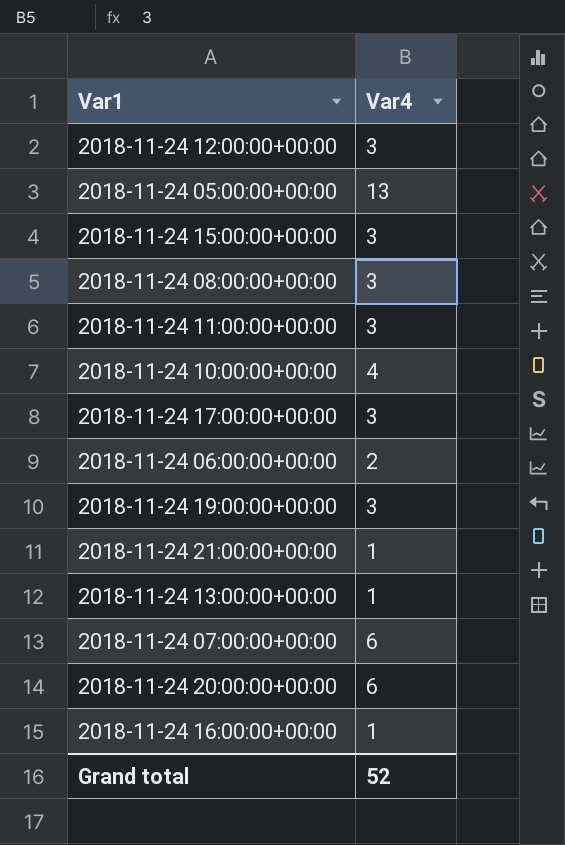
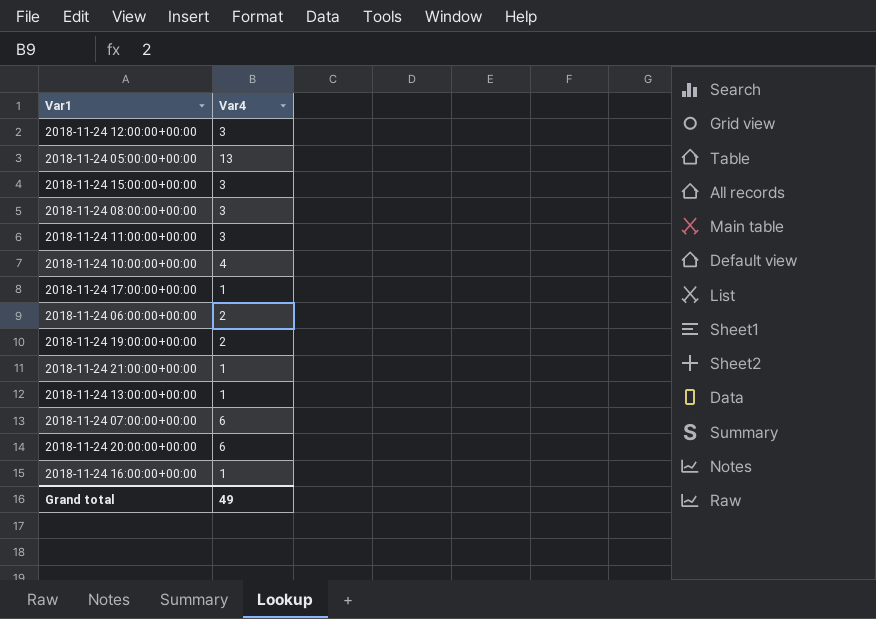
2018-11-24 17:00:00+00:00 | Var4: 3 -> 1
2018-11-24 19:00:00+00:00 | Var4: 3 -> 2
Grand total | Var4: 52 -> 49

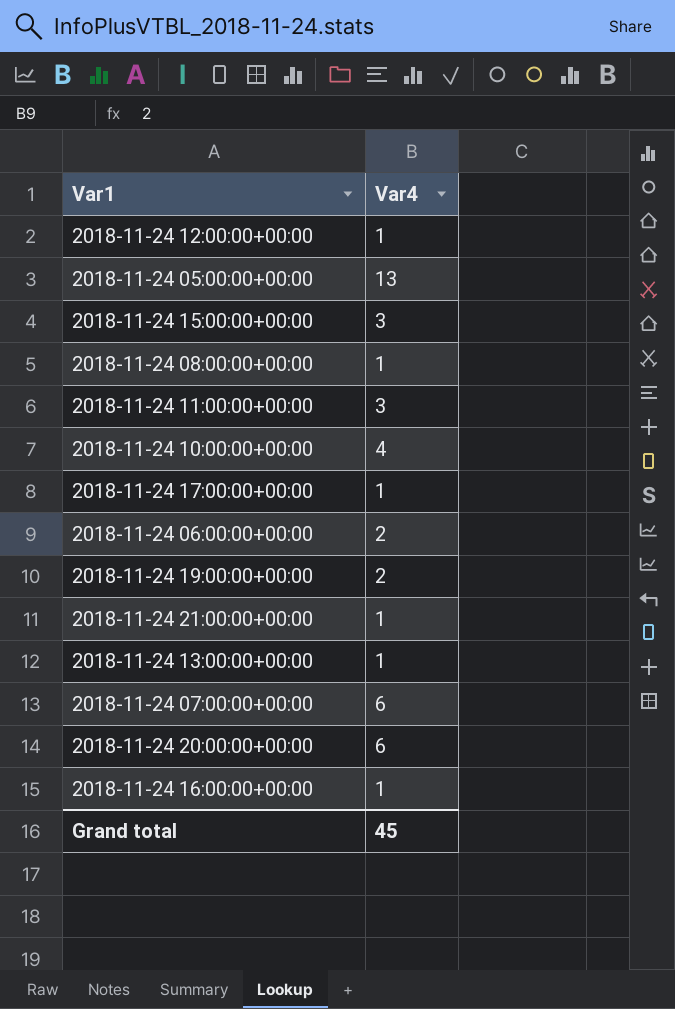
2018-11-24 12:00:00+00:00 | Var4: 3 -> 1
2018-11-24 08:00:00+00:00 | Var4: 3 -> 1
Grand total | Var4: 49 -> 45

